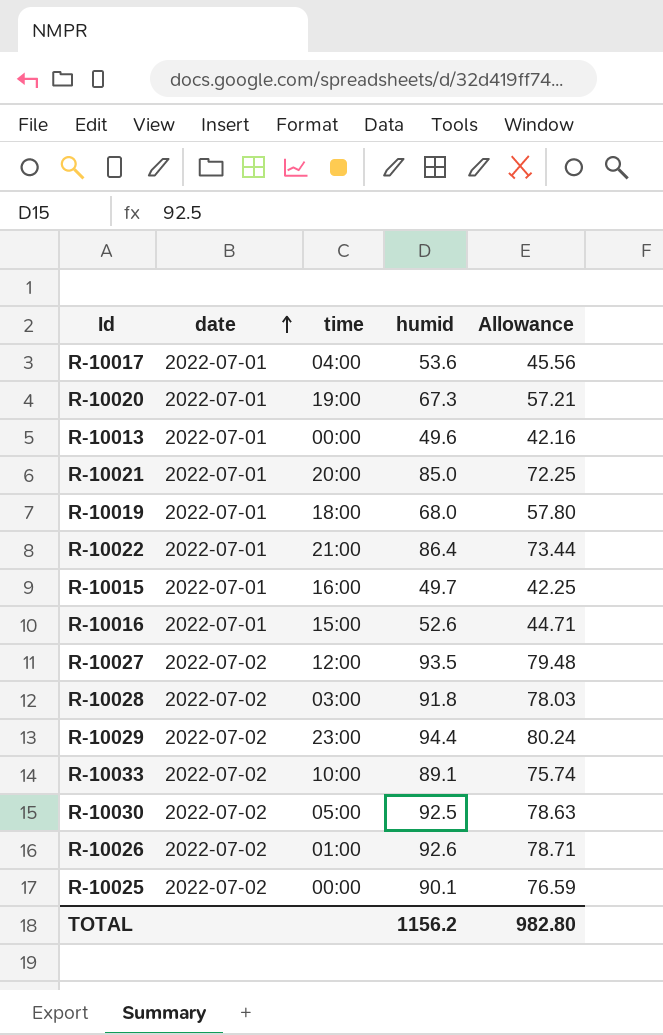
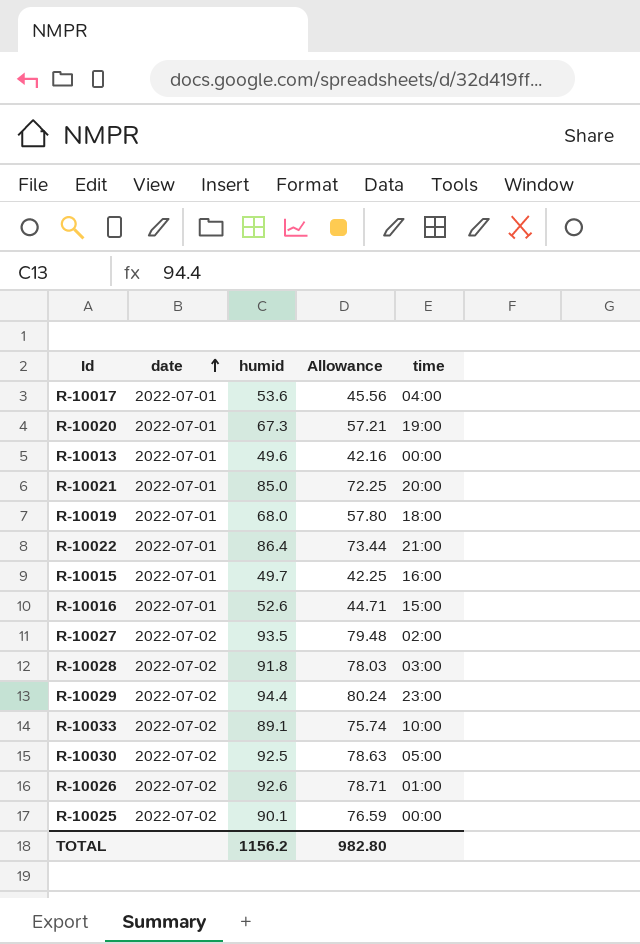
column time | position: 3 -> 5
R-10027 | time: 12:00 -> 02:00

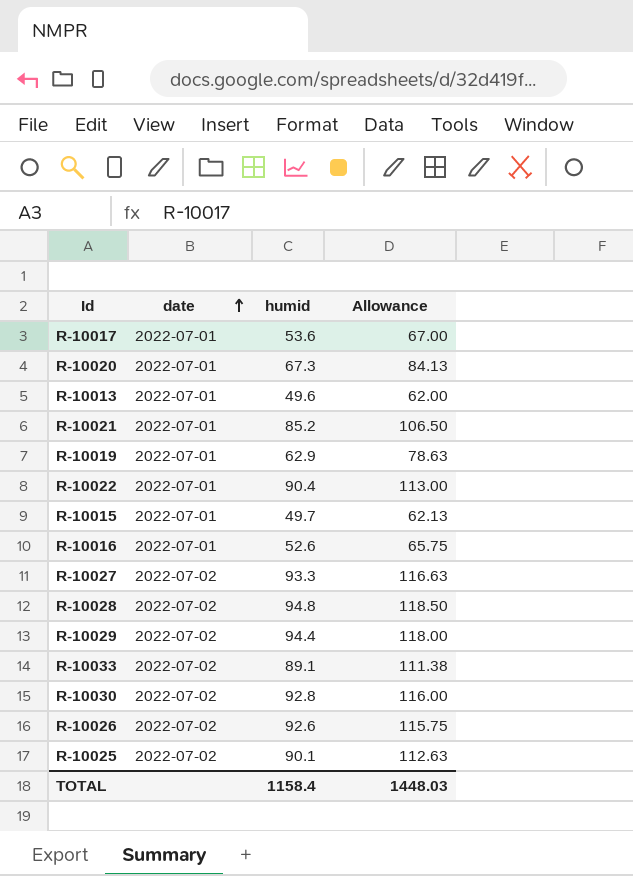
column time | position: 5 -> none
column Allowance | formula: [humid] * 0.85 -> [humid] * 1.25
R-10021 | humid: 85.0 -> 85.2
R-10019 | humid: 68.0 -> 62.9
R-10022 | humid: 86.4 -> 90.4
R-10027 | humid: 93.5 -> 93.3
R-10028 | humid: 91.8 -> 94.8
R-10030 | humid: 92.5 -> 92.8
TOTAL | humid: 1156.2 -> 1158.4
TOTAL | Allowance: 982.80 -> 1448.03

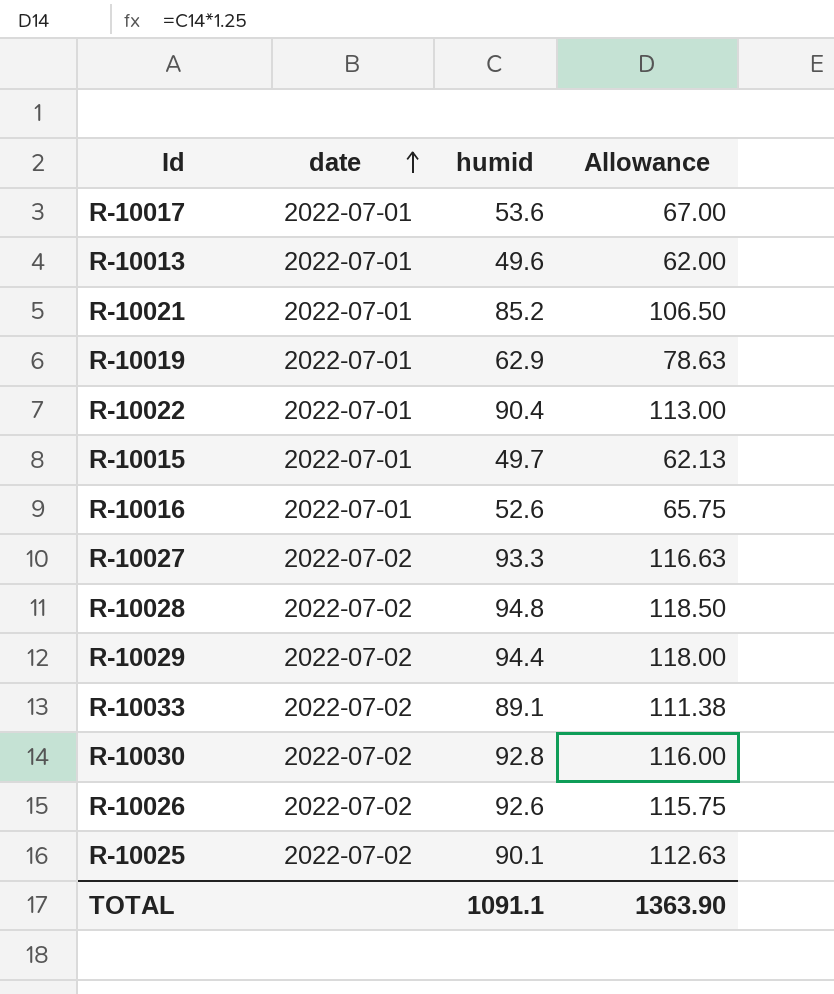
row R-10020: 2022-07-01 | 67.3 | 84.13 -> none
TOTAL | humid: 1158.4 -> 1091.1
TOTAL | Allowance: 1448.03 -> 1363.90

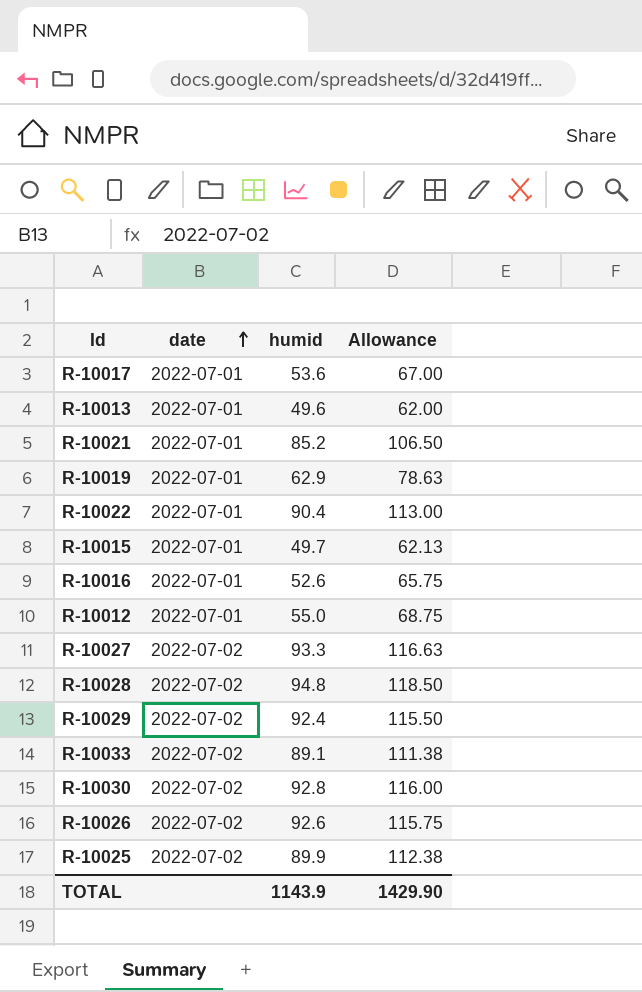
row R-10012: none -> 2022-07-01 | 55.0 | 68.75
R-10029 | humid: 94.4 -> 92.4
R-10029 | Allowance: 118.00 -> 115.50
R-10025 | humid: 90.1 -> 89.9
R-10025 | Allowance: 112.63 -> 112.38
TOTAL | humid: 1091.1 -> 1143.9
TOTAL | Allowance: 1363.90 -> 1429.90

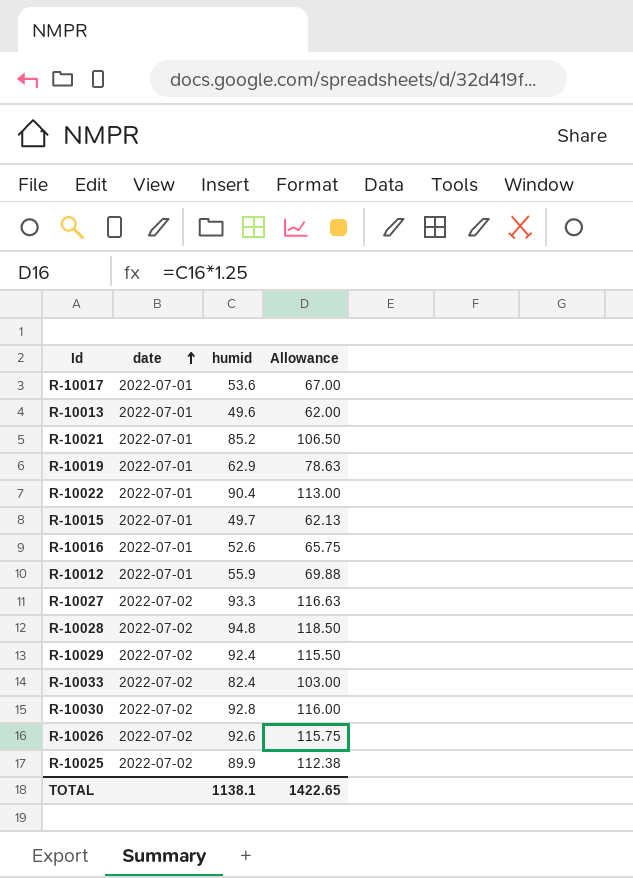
R-10012 | humid: 55.0 -> 55.9
R-10012 | Allowance: 68.75 -> 69.88
R-10033 | humid: 89.1 -> 82.4
R-10033 | Allowance: 111.38 -> 103.00
TOTAL | humid: 1143.9 -> 1138.1
TOTAL | Allowance: 1429.90 -> 1422.65

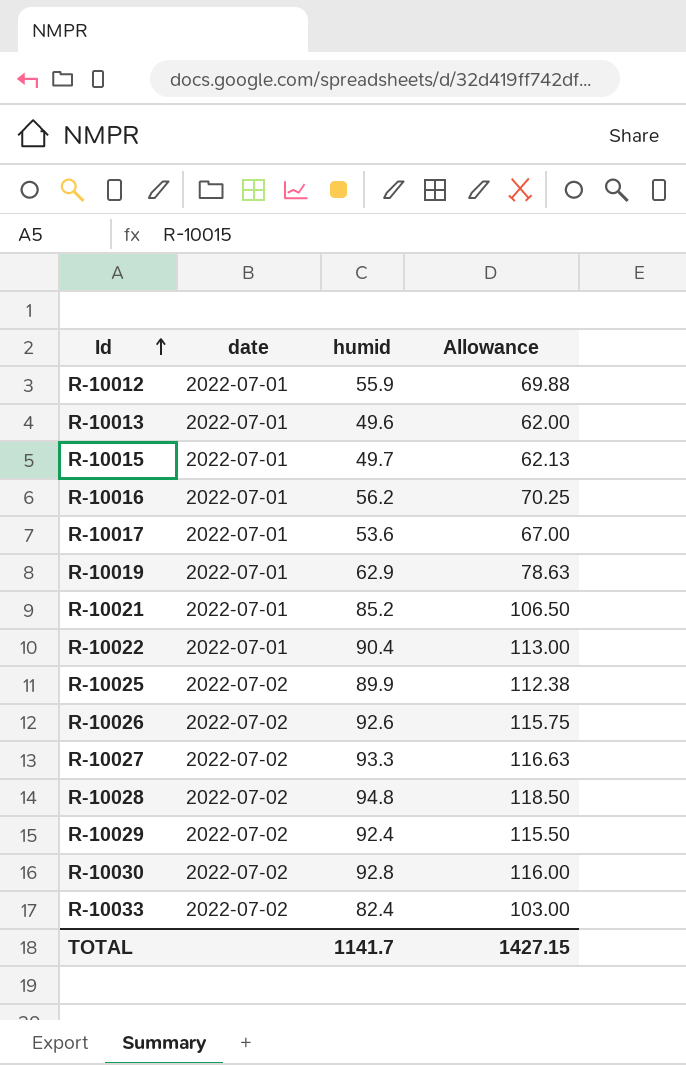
row order: date ascending -> Id ascending
R-10016 | humid: 52.6 -> 56.2
R-10016 | Allowance: 65.75 -> 70.25
TOTAL | humid: 1138.1 -> 1141.7
TOTAL | Allowance: 1422.65 -> 1427.15

